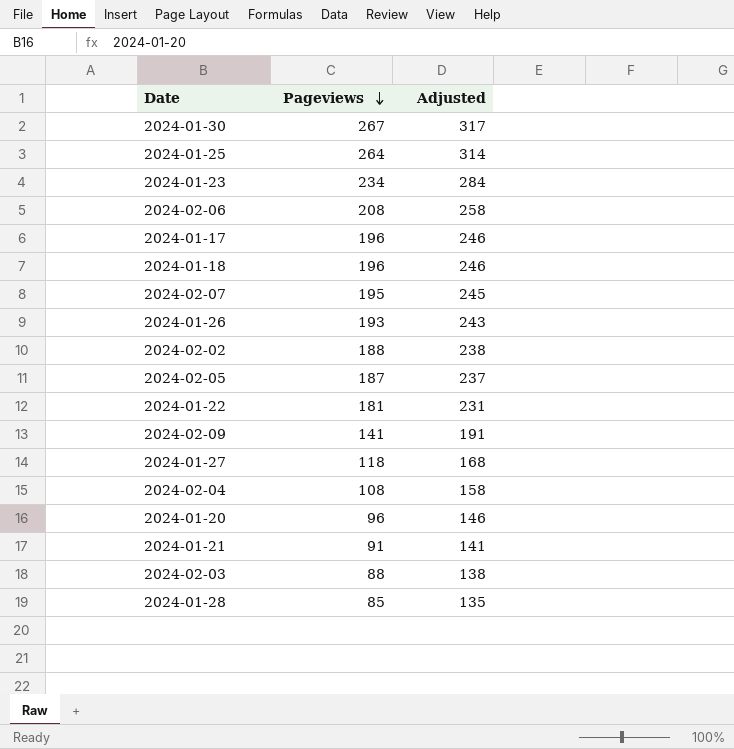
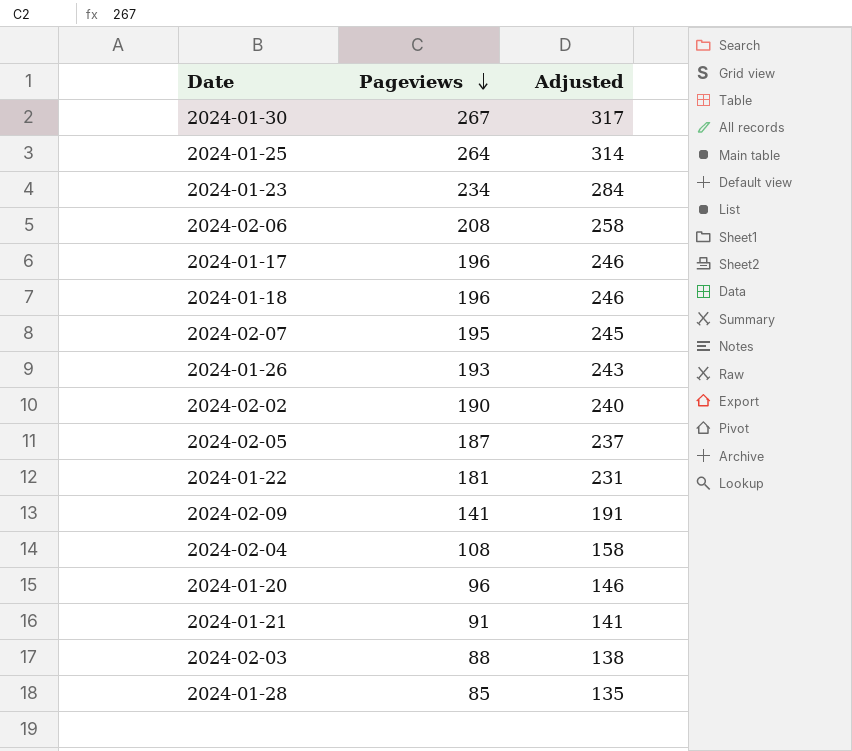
row 2024-01-27: 118 | 168 -> none
2024-02-02 | Pageviews: 188 -> 190
2024-02-02 | Adjusted: 238 -> 240

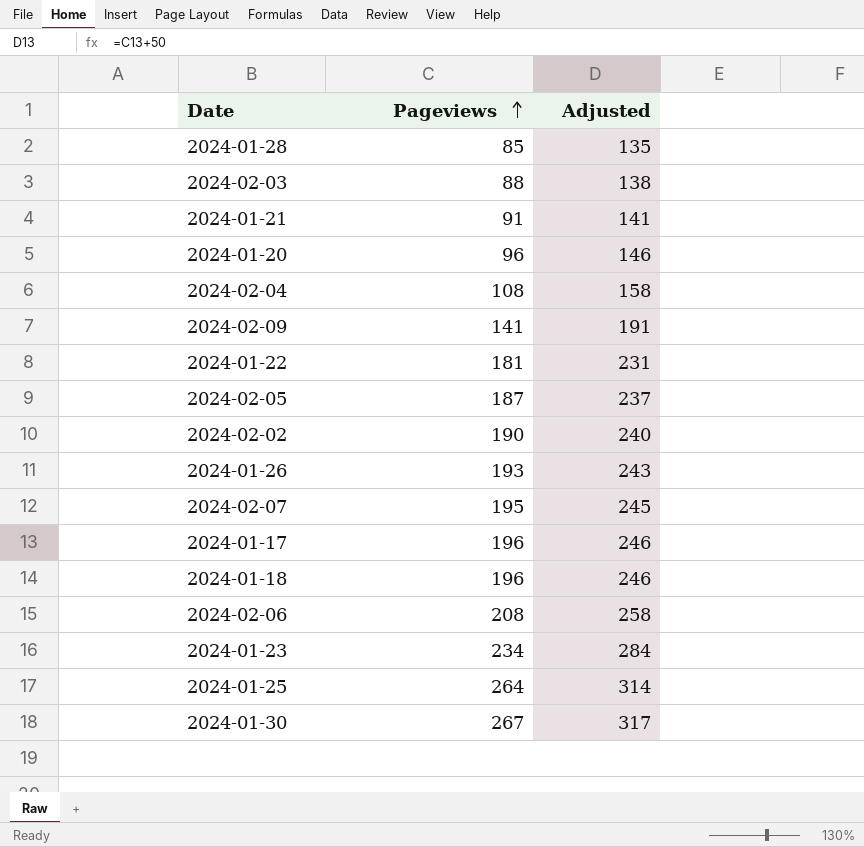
row order: Pageviews descending -> Pageviews ascending

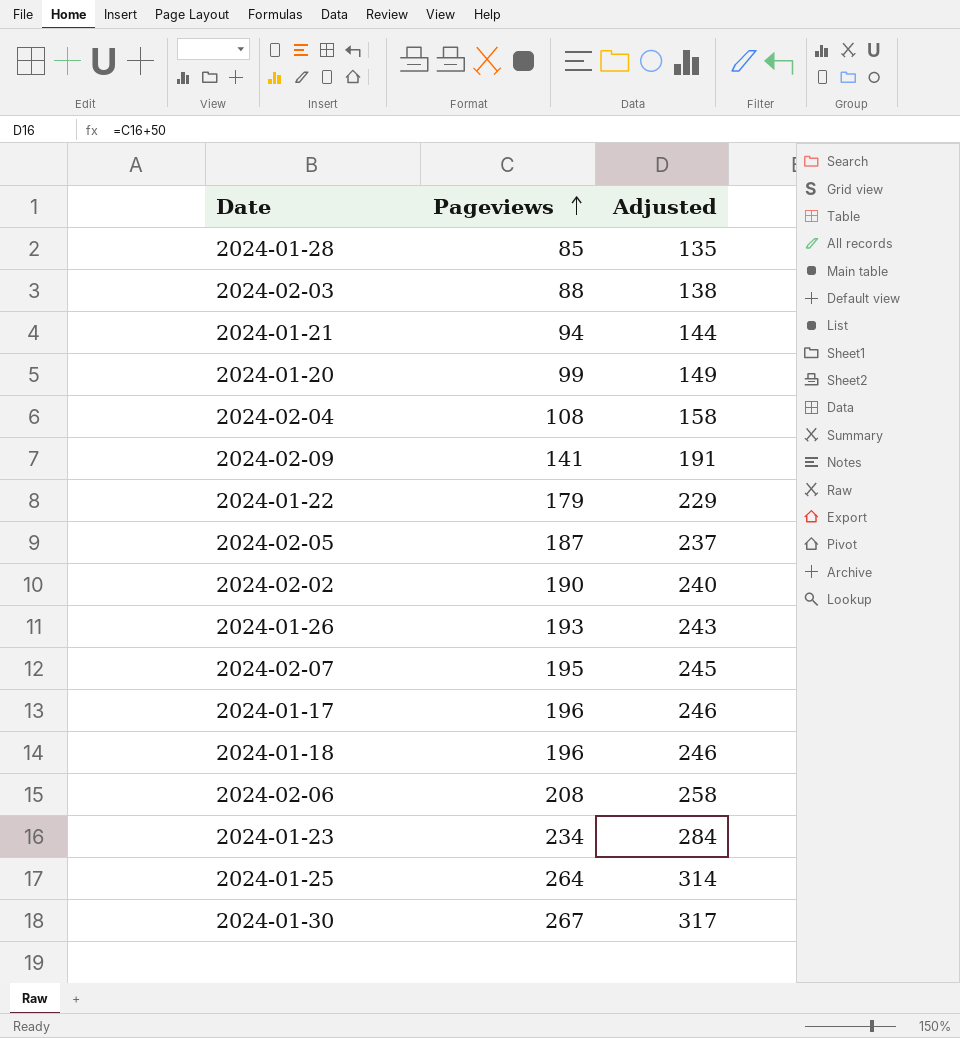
2024-01-21 | Pageviews: 91 -> 94
2024-01-21 | Adjusted: 141 -> 144
2024-01-20 | Pageviews: 96 -> 99
2024-01-20 | Adjusted: 146 -> 149
2024-01-22 | Pageviews: 181 -> 179
2024-01-22 | Adjusted: 231 -> 229

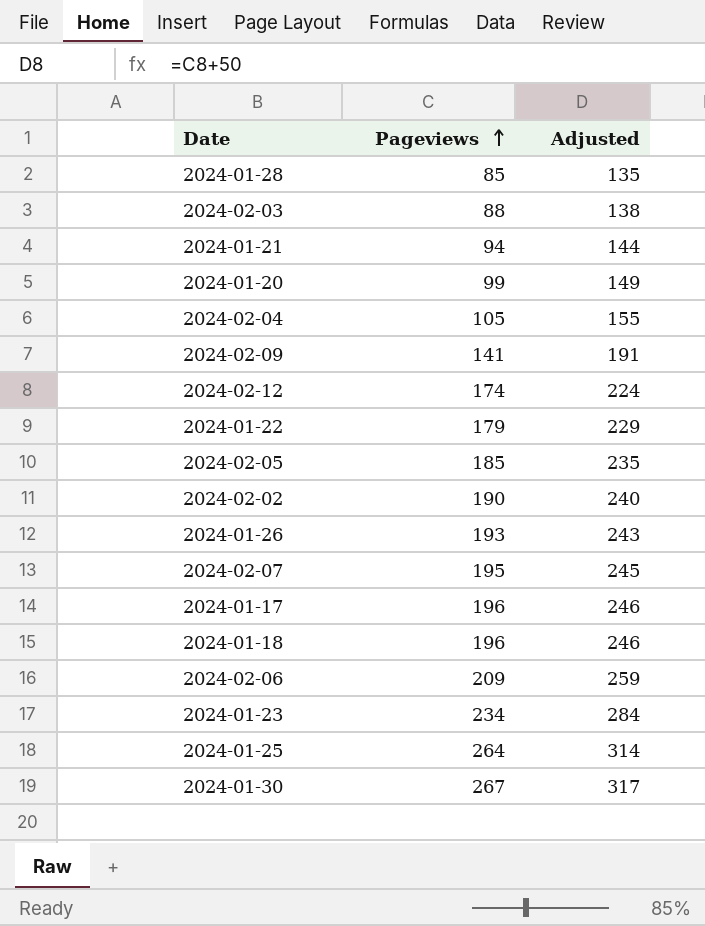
2024-02-04 | Pageviews: 108 -> 105
2024-02-04 | Adjusted: 158 -> 155
row 2024-02-12: none -> 174 | 224
2024-02-05 | Pageviews: 187 -> 185
2024-02-05 | Adjusted: 237 -> 235
2024-02-06 | Pageviews: 208 -> 209
2024-02-06 | Adjusted: 258 -> 259

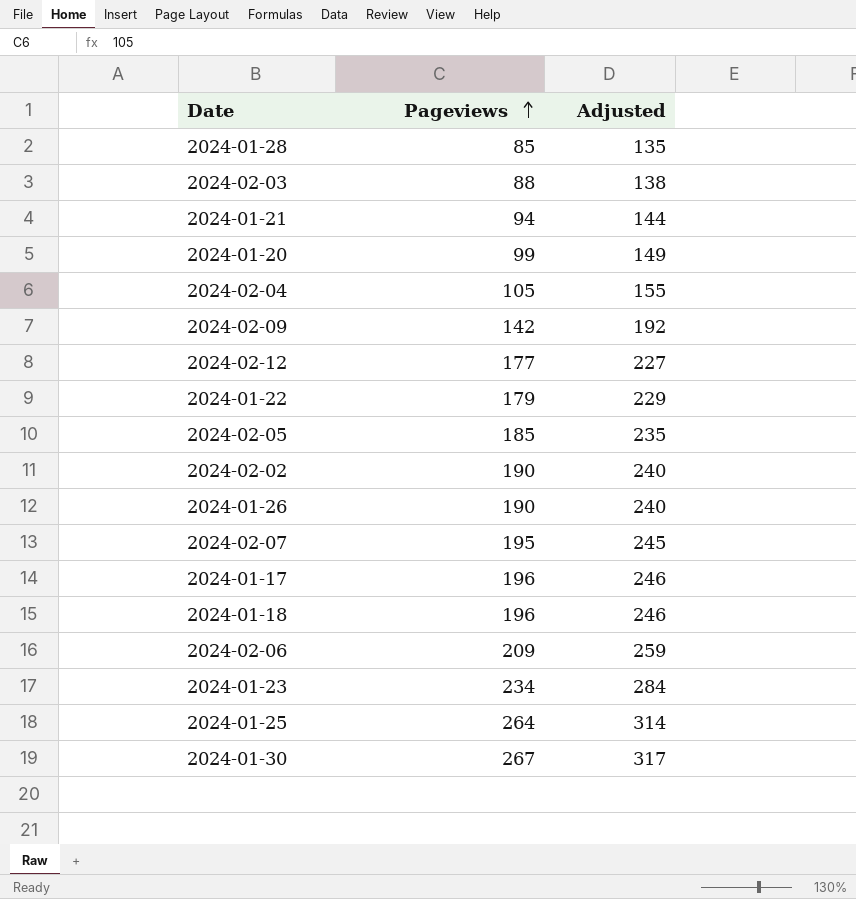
2024-02-09 | Pageviews: 141 -> 142
2024-02-09 | Adjusted: 191 -> 192
2024-02-12 | Pageviews: 174 -> 177
2024-02-12 | Adjusted: 224 -> 227
2024-01-26 | Pageviews: 193 -> 190
2024-01-26 | Adjusted: 243 -> 240

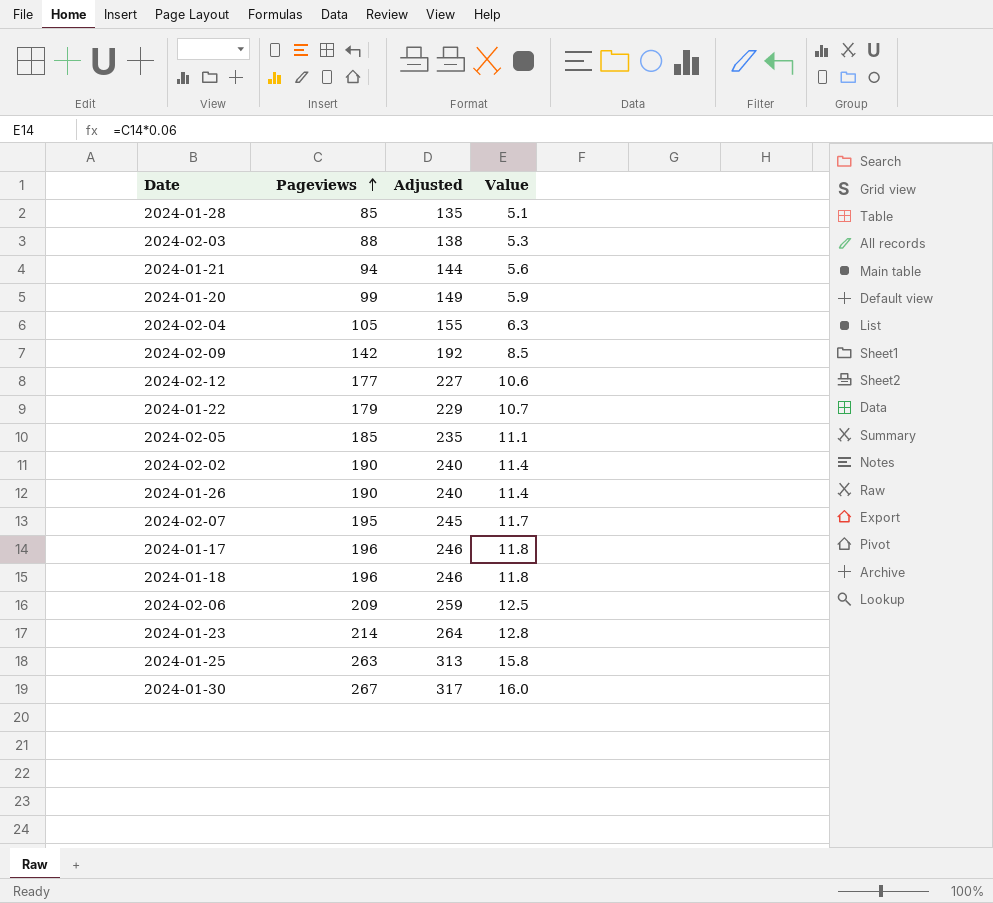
column Value | formula: none -> [Pageviews] * 0.06
2024-01-23 | Pageviews: 234 -> 214
2024-01-23 | Adjusted: 284 -> 264
2024-01-25 | Pageviews: 264 -> 263
2024-01-25 | Adjusted: 314 -> 313

